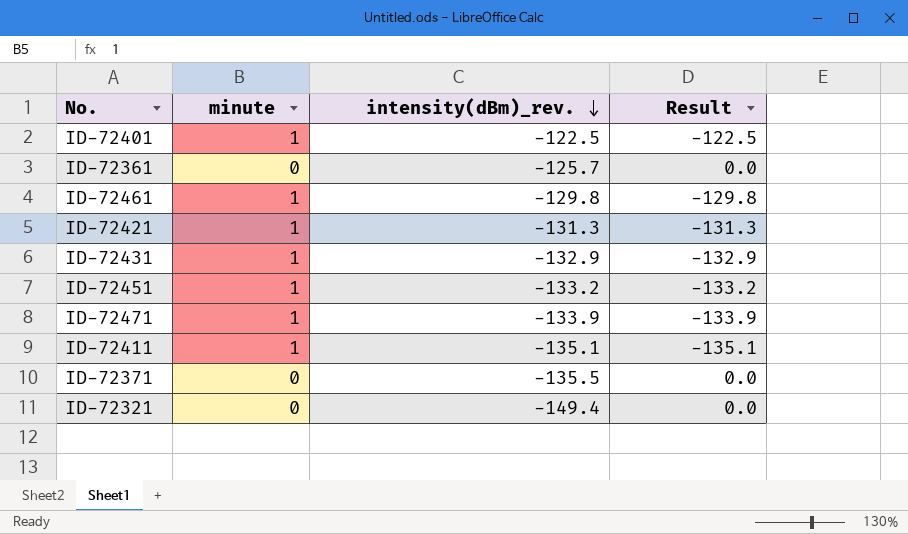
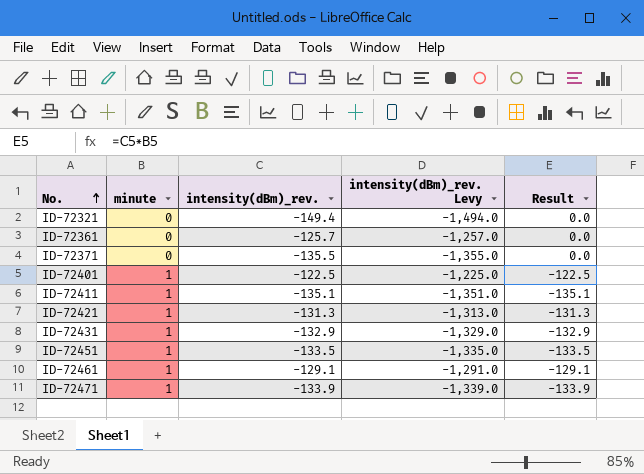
row order: intensity(dBm)_rev. descending -> No. ascending
column intensity(dBm)_rev. Levy | formula: none -> [intensity(dBm)_rev.] * 10
ID-72451 | intensity(dBm)_rev.: -133.2 -> -133.5
ID-72451 | Result: -133.2 -> -133.5
ID-72461 | intensity(dBm)_rev.: -129.8 -> -129.1
ID-72461 | Result: -129.8 -> -129.1

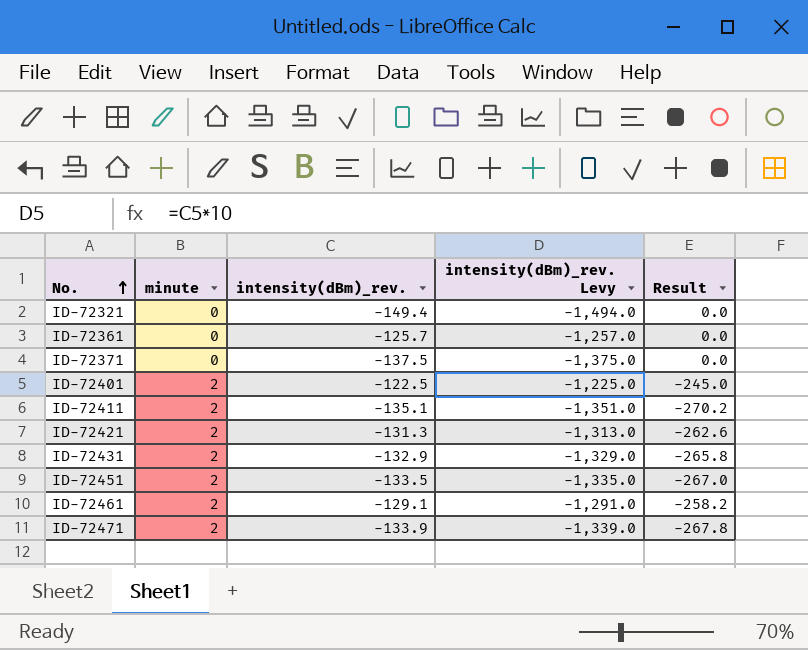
ID-72371 | intensity(dBm)_rev.: -135.5 -> -137.5
ID-72371 | intensity(dBm)_rev. Levy: -1,355.0 -> -1,375.0
ID-72401 | minute: 1 -> 2
ID-72401 | Result: -122.5 -> -245.0
ID-72411 | minute: 1 -> 2
ID-72411 | Result: -135.1 -> -270.2
ID-72421 | minute: 1 -> 2
ID-72421 | Result: -131.3 -> -262.6
ID-72431 | minute: 1 -> 2
ID-72431 | Result: -132.9 -> -265.8
ID-72451 | minute: 1 -> 2
ID-72451 | Result: -133.5 -> -267.0
ID-72461 | minute: 1 -> 2
ID-72461 | Result: -129.1 -> -258.2
ID-72471 | minute: 1 -> 2
ID-72471 | Result: -133.9 -> -267.8

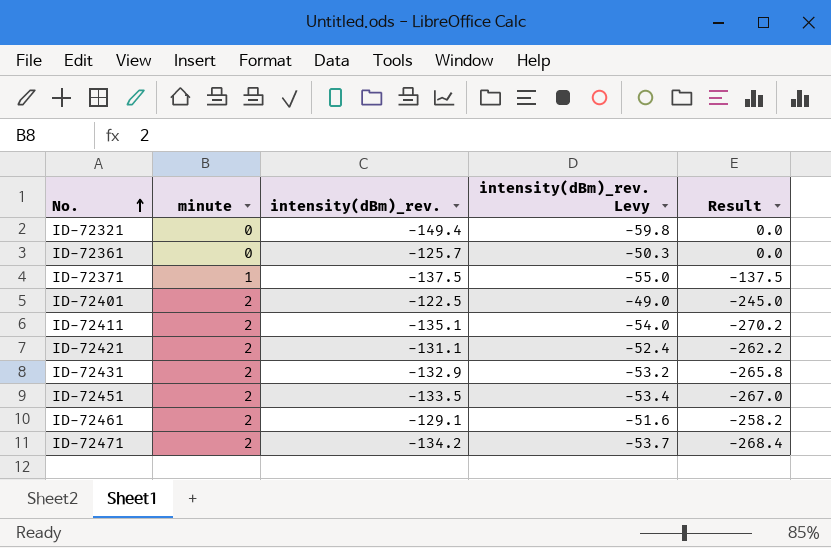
column intensity(dBm)_rev. Levy | formula: [intensity(dBm)_rev.] * 10 -> [intensity(dBm)_rev.] * 0.4
ID-72371 | minute: 0 -> 1
ID-72371 | Result: 0.0 -> -137.5
ID-72421 | intensity(dBm)_rev.: -131.3 -> -131.1
ID-72421 | Result: -262.6 -> -262.2
ID-72471 | intensity(dBm)_rev.: -133.9 -> -134.2
ID-72471 | Result: -267.8 -> -268.4

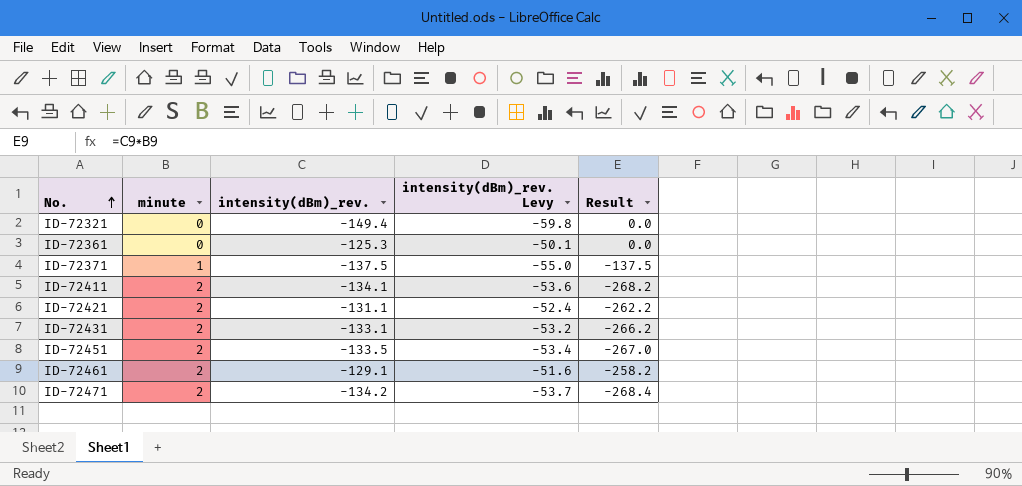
row ID-72401: 2 | -122.5 | -49.0 | -245.0 -> none
ID-72361 | intensity(dBm)_rev.: -125.7 -> -125.3
ID-72361 | intensity(dBm)_rev. Levy: -50.3 -> -50.1
ID-72411 | intensity(dBm)_rev.: -135.1 -> -134.1
ID-72411 | intensity(dBm)_rev. Levy: -54.0 -> -53.6
ID-72411 | Result: -270.2 -> -268.2
ID-72431 | intensity(dBm)_rev.: -132.9 -> -133.1
ID-72431 | Result: -265.8 -> -266.2

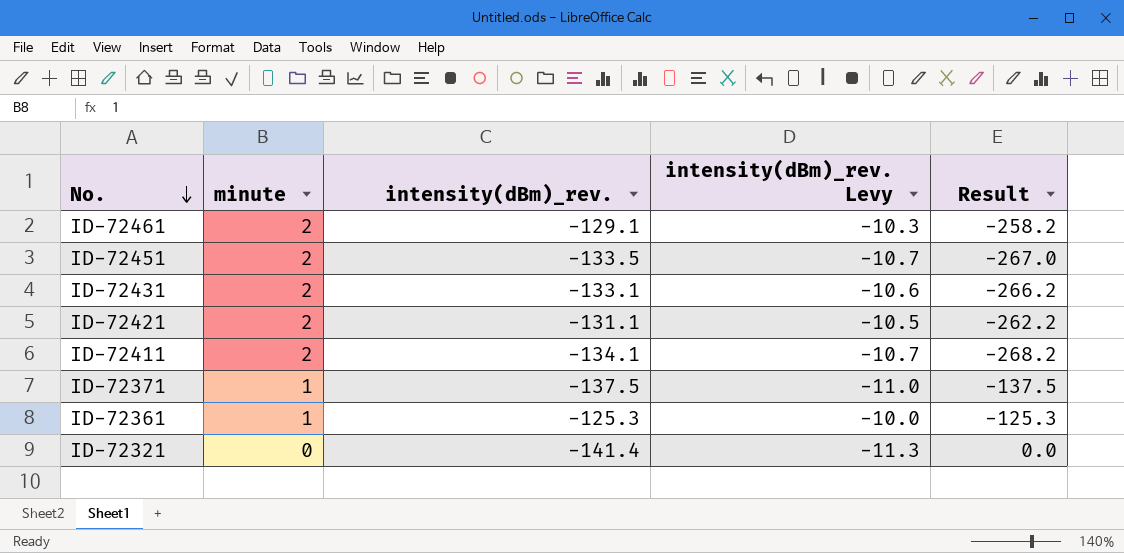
row order: No. ascending -> No. descending
column intensity(dBm)_rev. Levy | formula: [intensity(dBm)_rev.] * 0.4 -> [intensity(dBm)_rev.] * 0.08
row ID-72471: 2 | -134.2 | -53.7 | -268.4 -> none
ID-72361 | minute: 0 -> 1
ID-72361 | Result: 0.0 -> -125.3
ID-72321 | intensity(dBm)_rev.: -149.4 -> -141.4

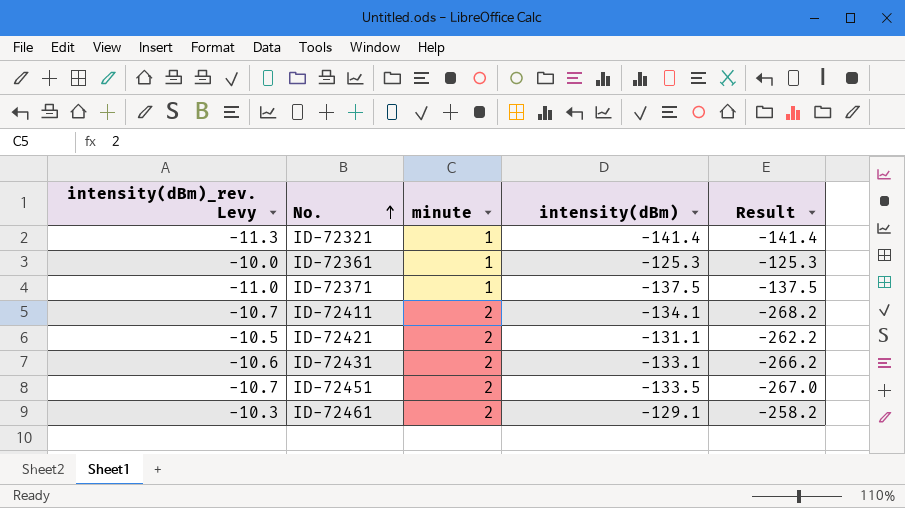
row order: No. descending -> No. ascending
column intensity(dBm)_rev. Levy | position: 4 -> 1
column name: intensity(dBm)_rev. -> intensity(dBm)
ID-72321 | minute: 0 -> 1
ID-72321 | Result: 0.0 -> -141.4

